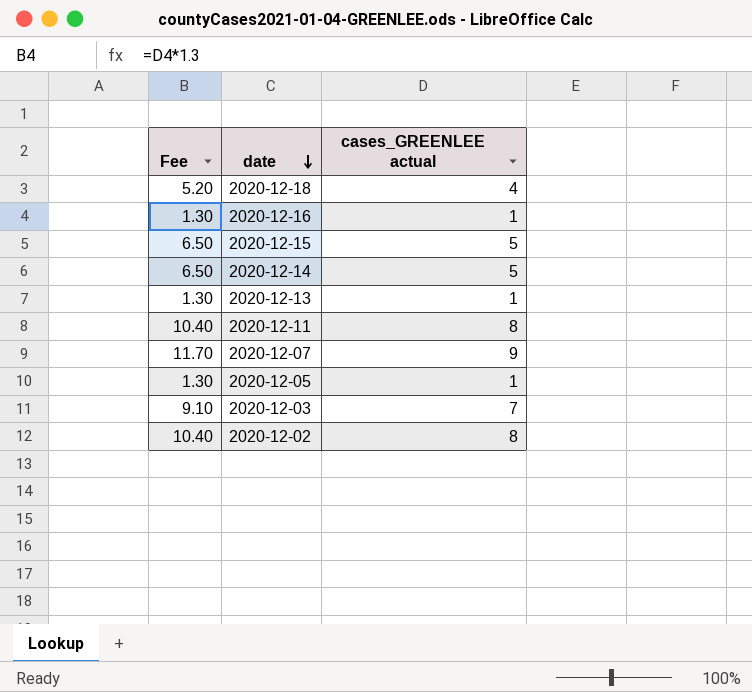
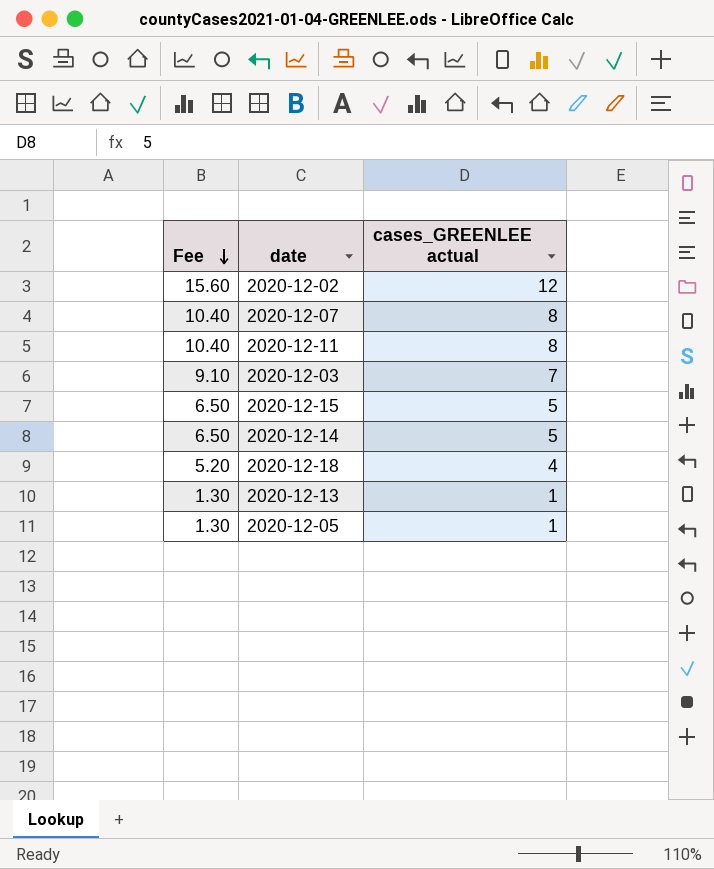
row order: date descending -> Fee descending
row 2020-12-16: 1.30 | 1 -> none
2020-12-02 | Fee: 10.40 -> 15.60
2020-12-02 | cases_GREENLEE actual: 8 -> 12
2020-12-07 | Fee: 11.70 -> 10.40
2020-12-07 | cases_GREENLEE actual: 9 -> 8

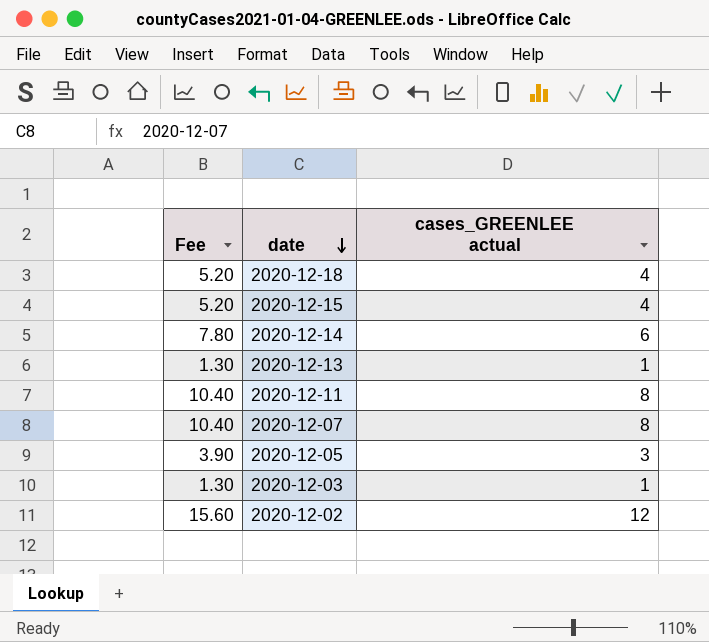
row order: Fee descending -> date descending
2020-12-15 | Fee: 6.50 -> 5.20
2020-12-15 | cases_GREENLEE actual: 5 -> 4
2020-12-14 | Fee: 6.50 -> 7.80
2020-12-14 | cases_GREENLEE actual: 5 -> 6
2020-12-05 | Fee: 1.30 -> 3.90
2020-12-05 | cases_GREENLEE actual: 1 -> 3
2020-12-03 | Fee: 9.10 -> 1.30
2020-12-03 | cases_GREENLEE actual: 7 -> 1

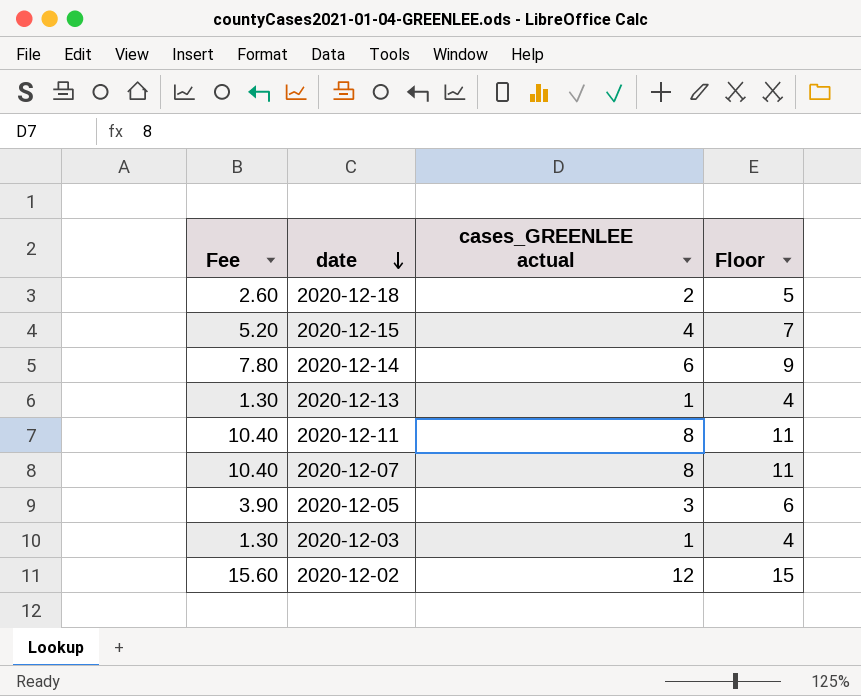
column Floor | formula: none -> [cases_GREENLEE actual] + 3
2020-12-18 | Fee: 5.20 -> 2.60
2020-12-18 | cases_GREENLEE actual: 4 -> 2

